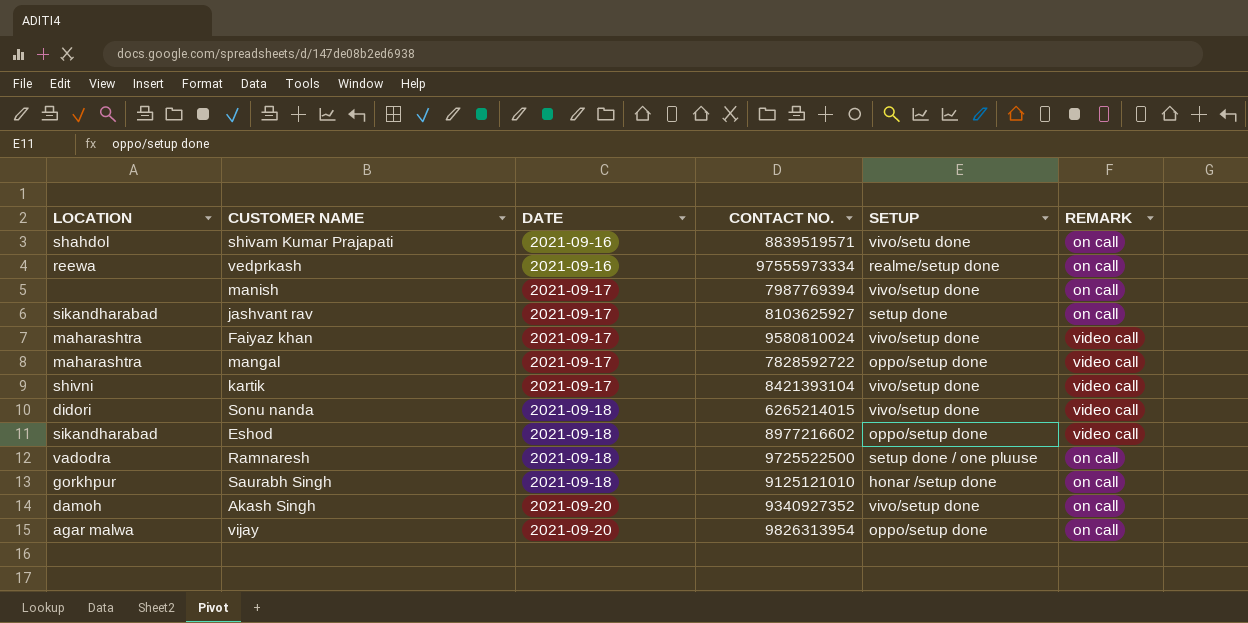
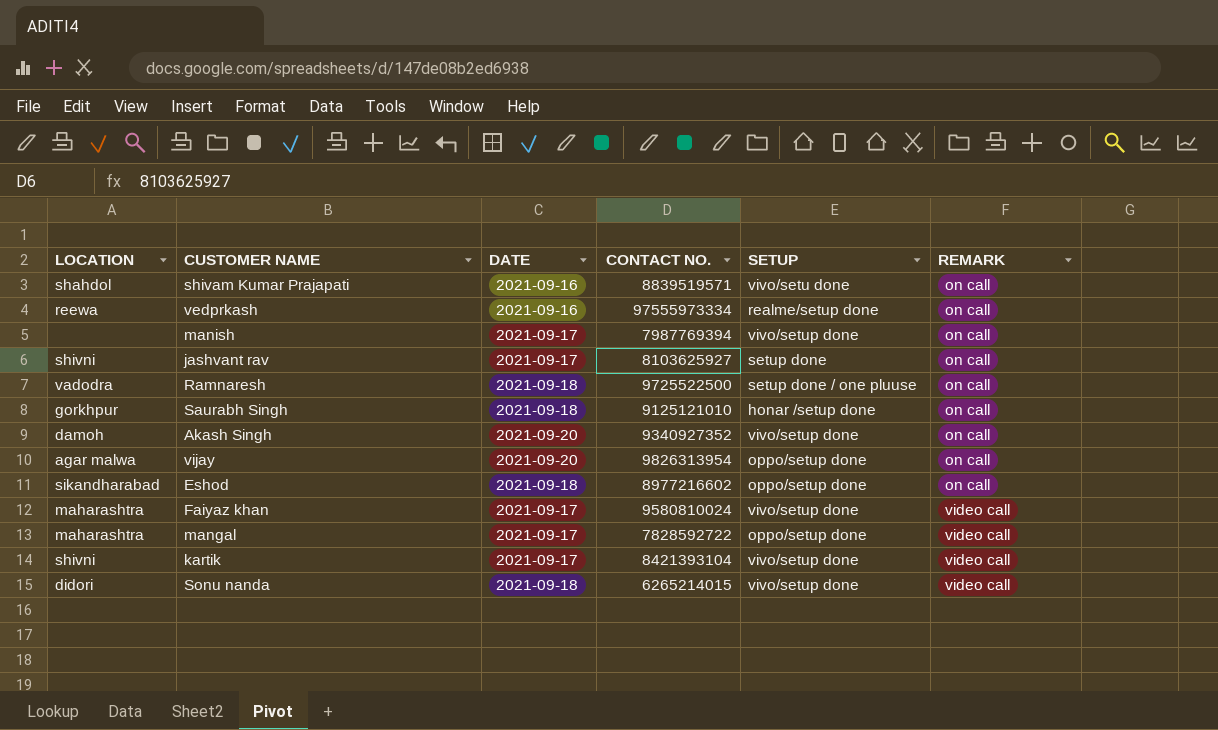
row order: DATE ascending -> REMARK ascending
jashvant rav | LOCATION: sikandharabad -> shivni
Eshod | REMARK: video call -> on call

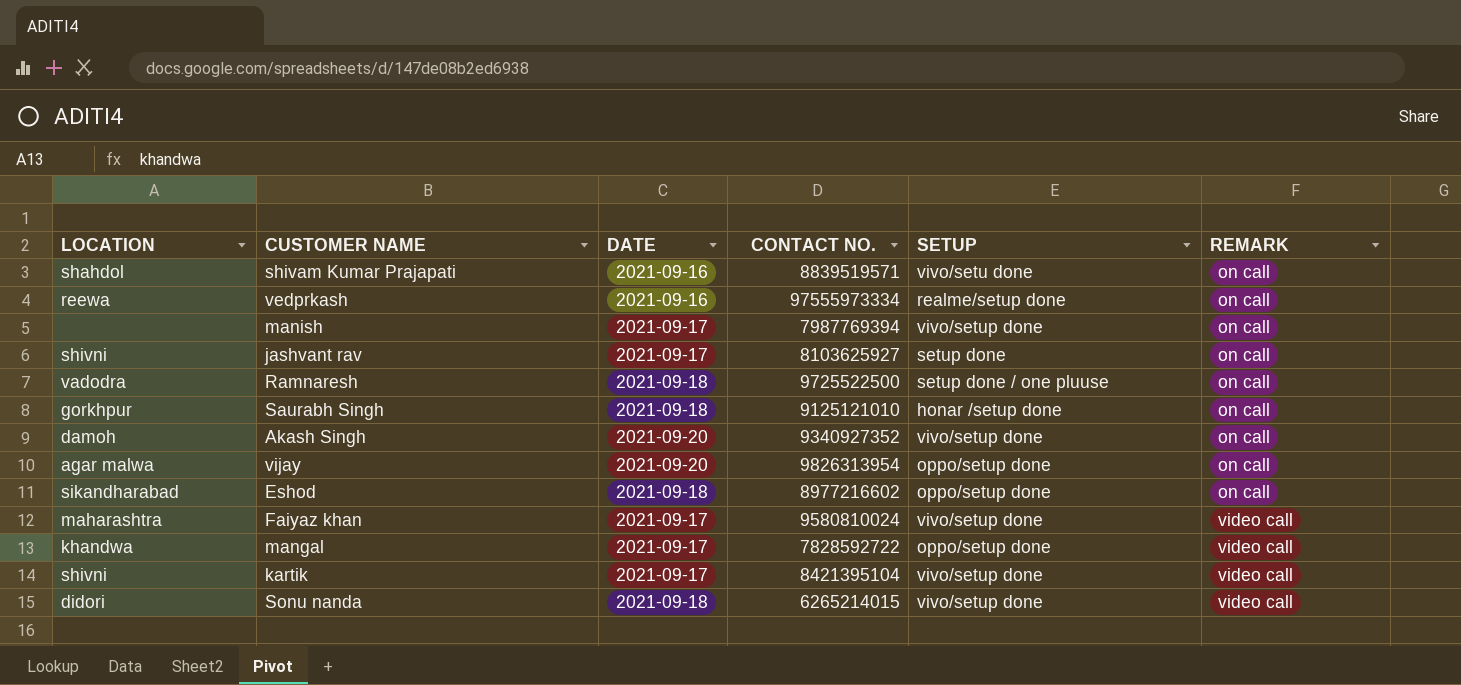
mangal | LOCATION: maharashtra -> khandwa
kartik | CONTACT NO.: 8421393104 -> 8421395104

